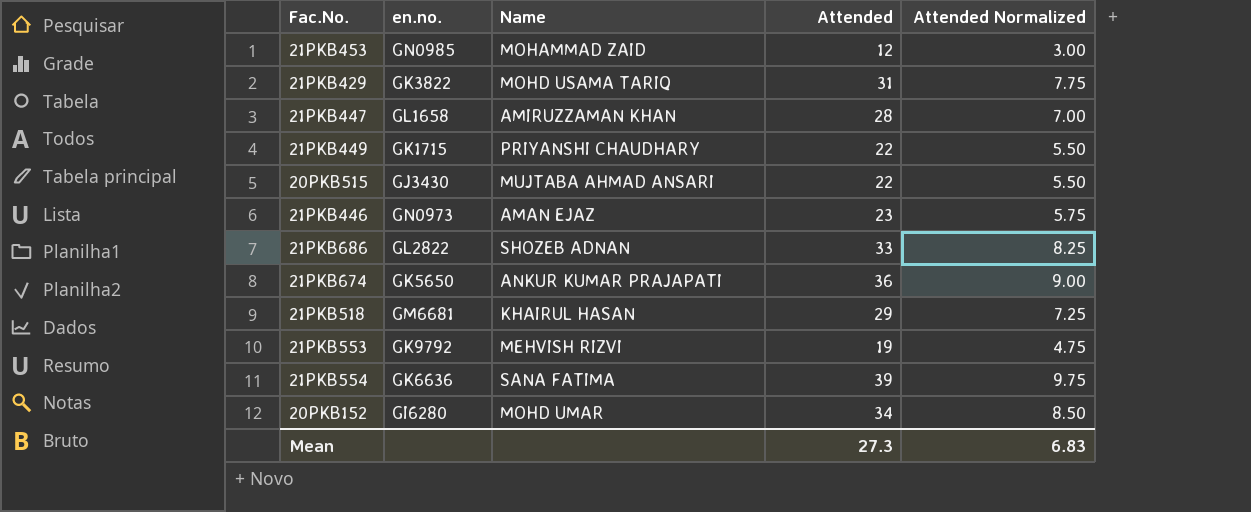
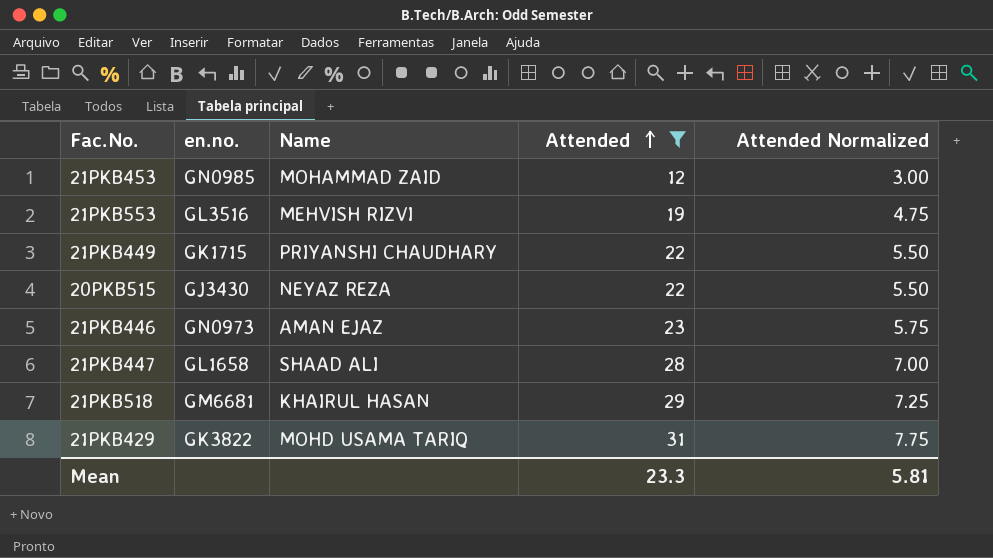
filter: none -> Attended <= 31
row order: none -> Attended ascending
21PKB553 | en.no.: GK9792 -> GL3516
20PKB515 | Name: MUJTABA AHMAD ANSARI -> NEYAZ REZA
21PKB447 | Name: AMIRUZZAMAN KHAN -> SHAAD ALI
Mean | Attended: 27.3 -> 23.3
Mean | Attended Normalized: 6.83 -> 5.81

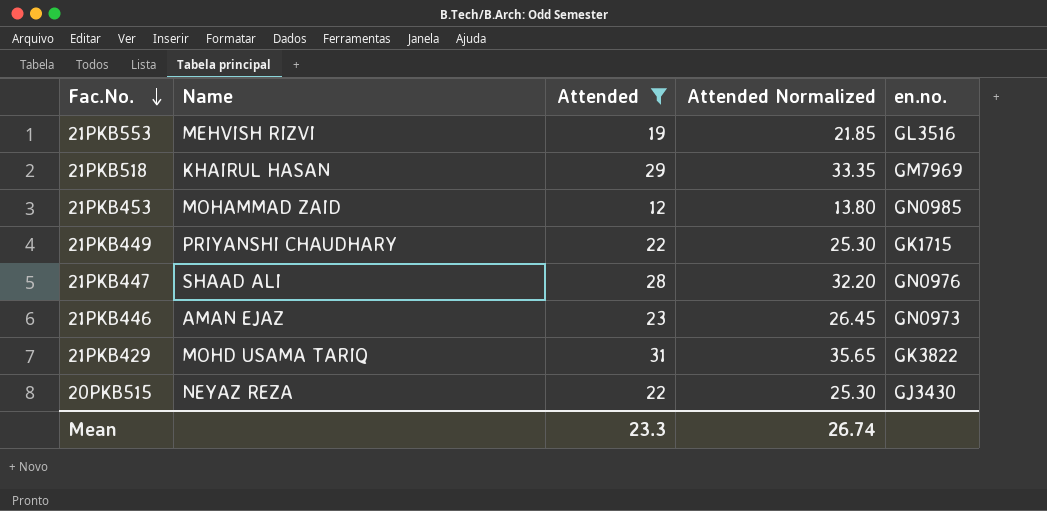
row order: Attended ascending -> Fac.No. descending
column Attended Normalized | formula: [Attended] * 0.25 -> [Attended] * 1.15
column en.no. | position: 2 -> 5
21PKB518 | en.no.: GM6681 -> GM7969
21PKB447 | en.no.: GL1658 -> GN0976
Mean | Attended Normalized: 5.81 -> 26.74

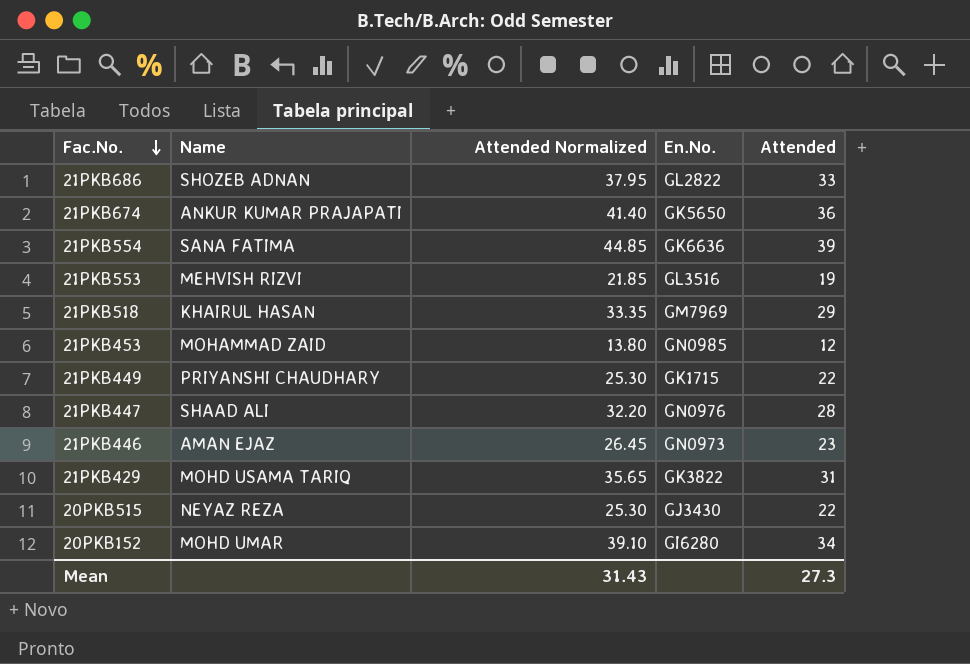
filter: Attended <= 31 -> none
column name: en.no. -> En.No.
column Attended | position: 3 -> 5
Mean | Attended Normalized: 26.74 -> 31.43
Mean | Attended: 23.3 -> 27.3

